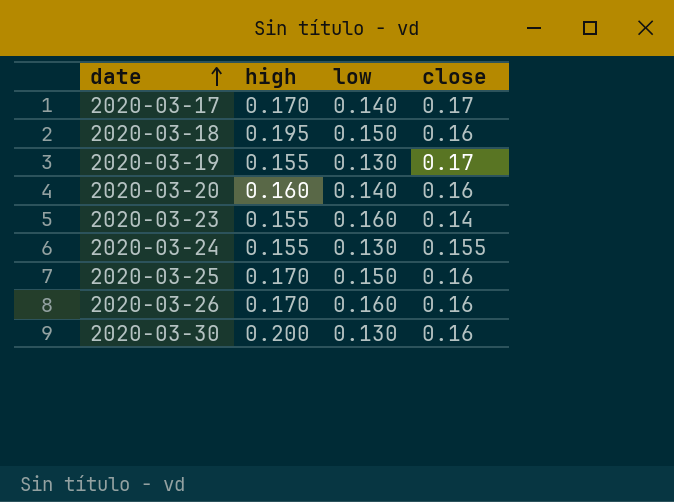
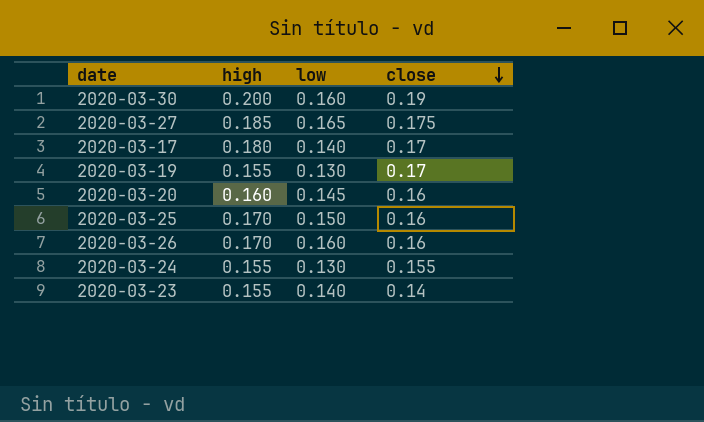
row order: date ascending -> close descending
row 2020-03-18: 0.195 | 0.150 | 0.16 -> none
2020-03-30 | low: 0.130 -> 0.160
2020-03-30 | close: 0.16 -> 0.19
row 2020-03-27: none -> 0.185 | 0.165 | 0.175
2020-03-17 | high: 0.170 -> 0.180
2020-03-20 | low: 0.140 -> 0.145
2020-03-23 | low: 0.160 -> 0.140

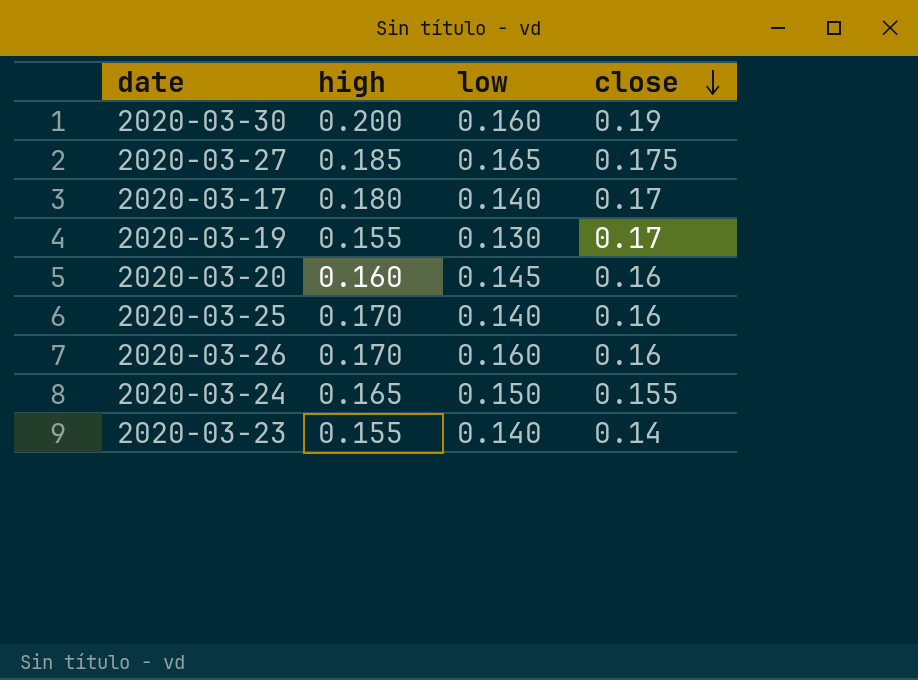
2020-03-25 | low: 0.150 -> 0.140
2020-03-24 | high: 0.155 -> 0.165
2020-03-24 | low: 0.130 -> 0.150

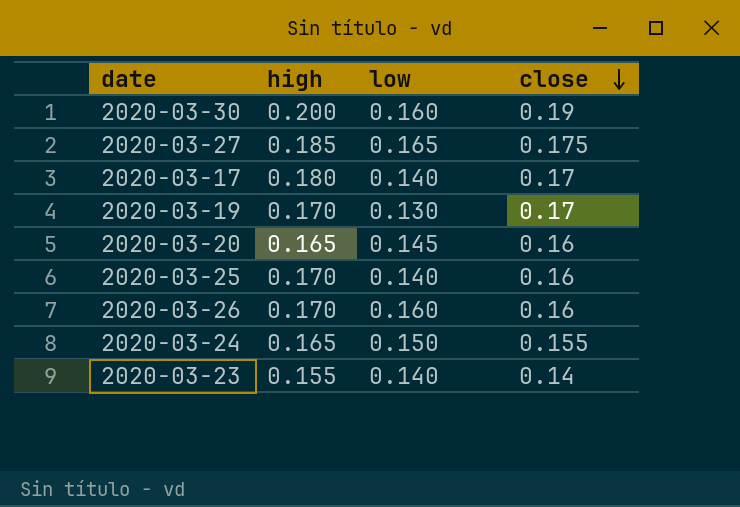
2020-03-19 | high: 0.155 -> 0.170
2020-03-20 | high: 0.160 -> 0.165

